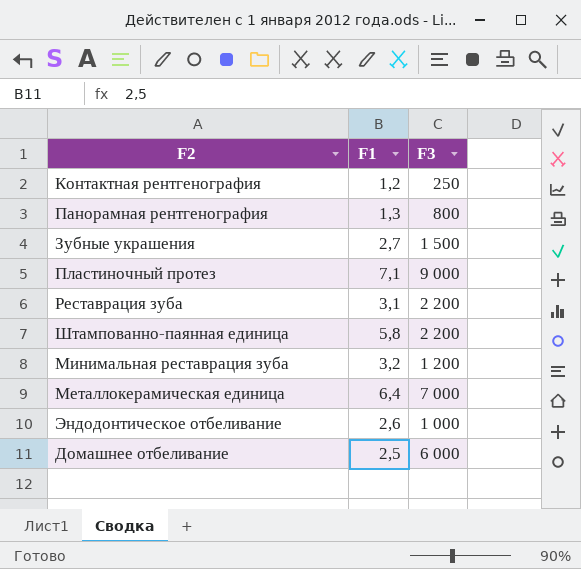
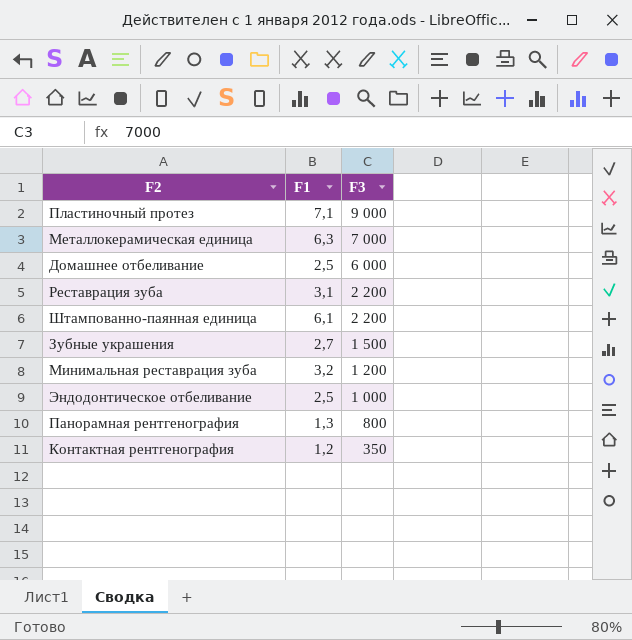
row order: none -> F3 descending
Металлокерамическая единица | F1: 6,4 -> 6,3
Штампованно-паянная единица | F1: 5,8 -> 6,1
Эндодонтическое отбеливание | F1: 2,6 -> 2,5
Контактная рентгенография | F3: 250 -> 350

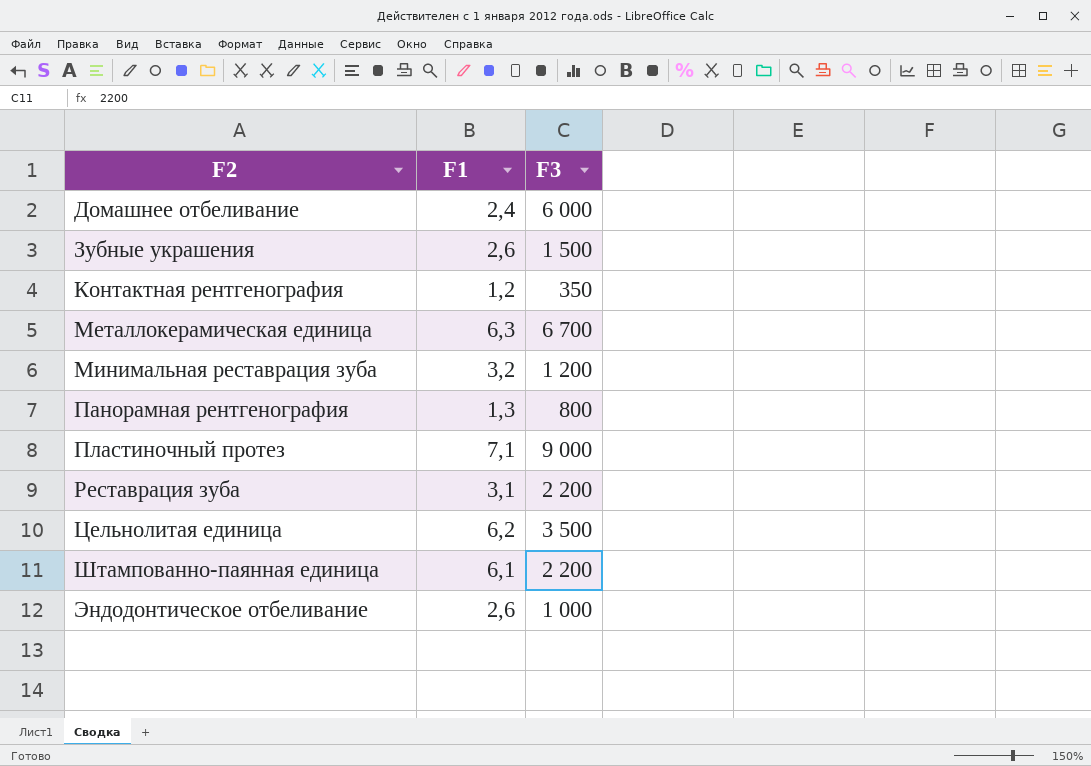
row order: F3 descending -> F2 ascending
Домашнее отбеливание | F1: 2,5 -> 2,4
Зубные украшения | F1: 2,7 -> 2,6
Металлокерамическая единица | F3: 7 000 -> 6 700
row Цельнолитая единица: none -> 6,2 | 3 500
Эндодонтическое отбеливание | F1: 2,5 -> 2,6

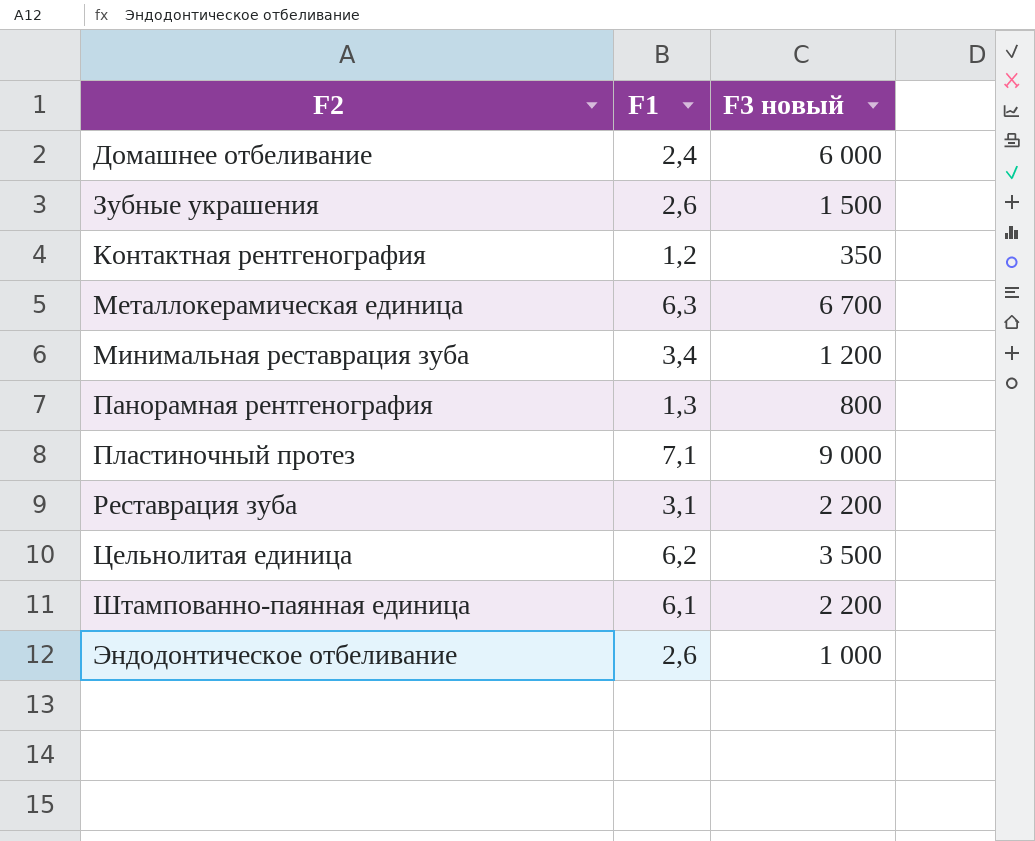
column name: F3 -> F3 новый
Минимальная реставрация зуба | F1: 3,2 -> 3,4

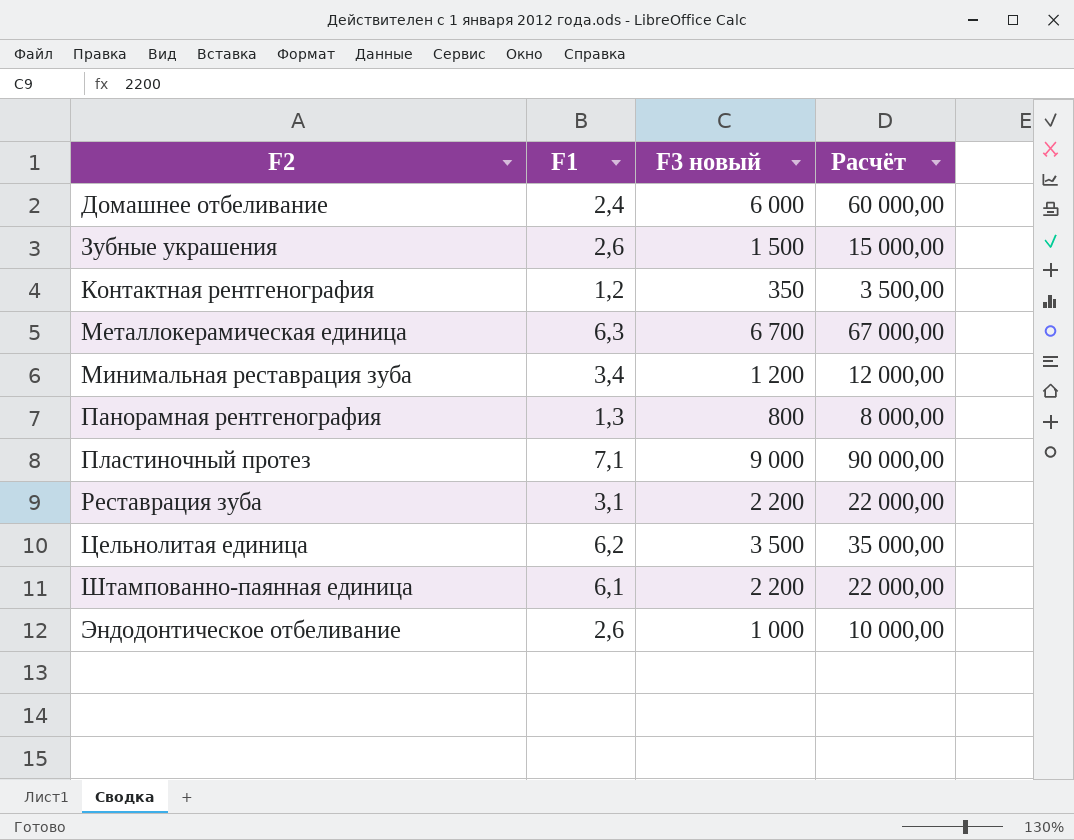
column Расчёт | formula: none -> [F3 новый] * 10

